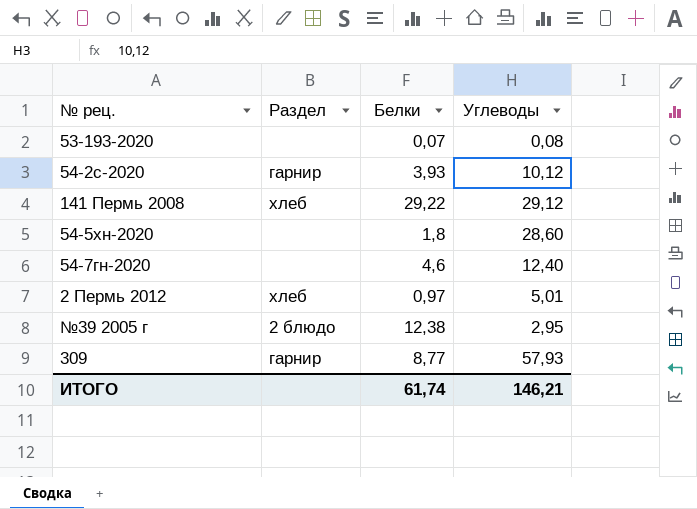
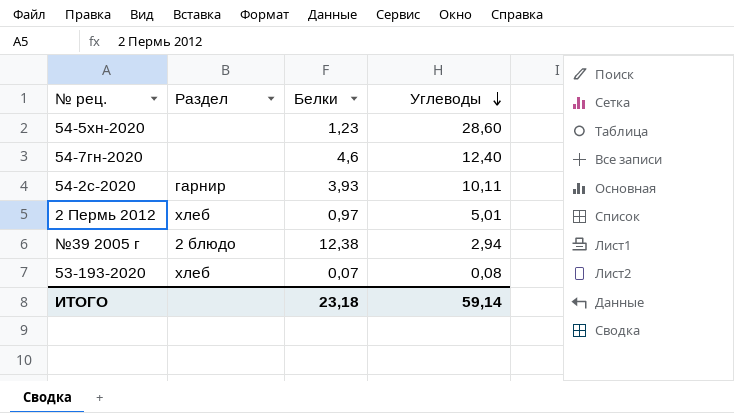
row order: none -> Углеводы descending
row 141 Пермь 2008: хлеб | 29,22 | 29,12 -> none
row 309: гарнир | 8,77 | 57,93 -> none
54-5хн-2020 | Белки: 1,8 -> 1,23
54-2с-2020 | Углеводы: 10,12 -> 10,11
№39 2005 г | Углеводы: 2,95 -> 2,94
53-193-2020 | Раздел: none -> хлеб
ИТОГО | Белки: 61,74 -> 23,18
ИТОГО | Углеводы: 146,21 -> 59,14

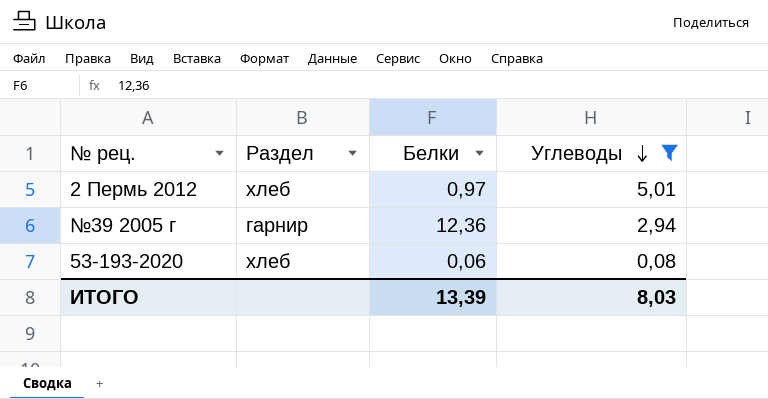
filter: none -> Углеводы <= 5,01
№39 2005 г | Раздел: 2 блюдо -> гарнир
№39 2005 г | Белки: 12,38 -> 12,36
53-193-2020 | Белки: 0,07 -> 0,06
ИТОГО | Белки: 23,18 -> 13,39
ИТОГО | Углеводы: 59,14 -> 8,03

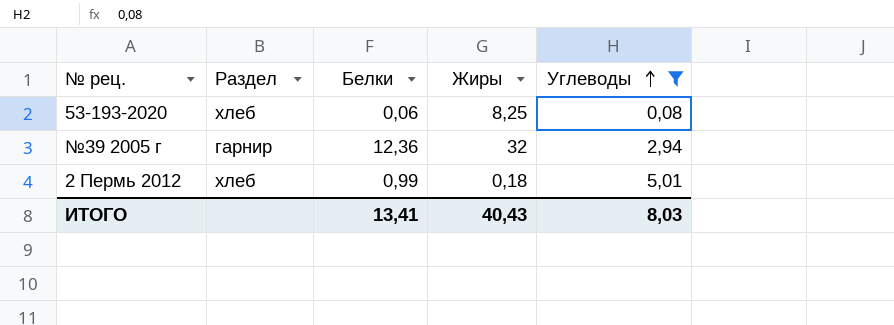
row order: Углеводы descending -> Углеводы ascending
column Жиры | position: none -> 4
2 Пермь 2012 | Белки: 0,97 -> 0,99
ИТОГО | Белки: 13,39 -> 13,41

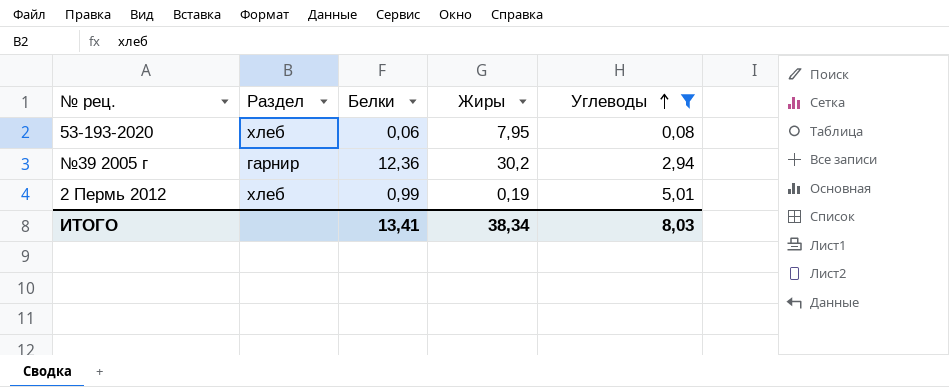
53-193-2020 | Жиры: 8,25 -> 7,95
№39 2005 г | Жиры: 32 -> 30,2
2 Пермь 2012 | Жиры: 0,18 -> 0,19
ИТОГО | Жиры: 40,43 -> 38,34

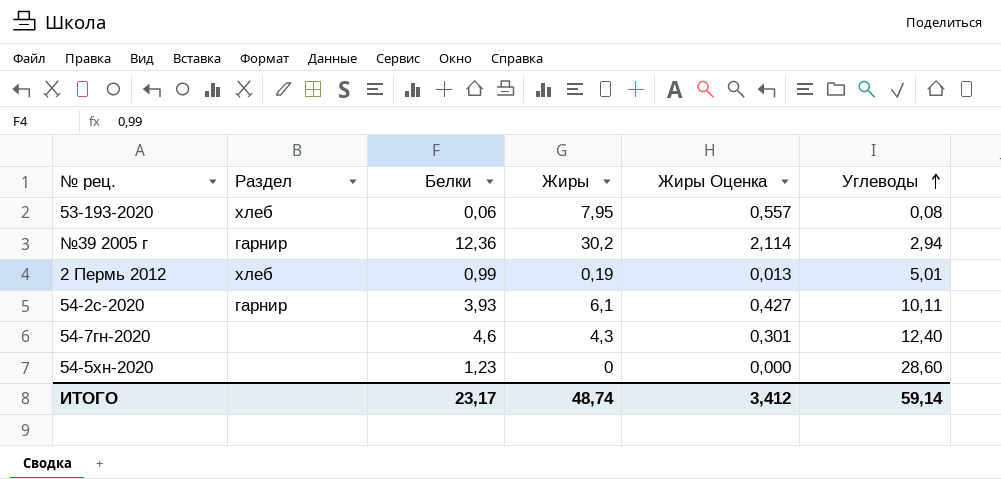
filter: Углеводы <= 5,01 -> none
column Жиры Оценка | formula: none -> [Жиры] * 0,07
ИТОГО | Белки: 13,41 -> 23,17
ИТОГО | Жиры: 38,34 -> 48,74
ИТОГО | Углеводы: 8,03 -> 59,14

